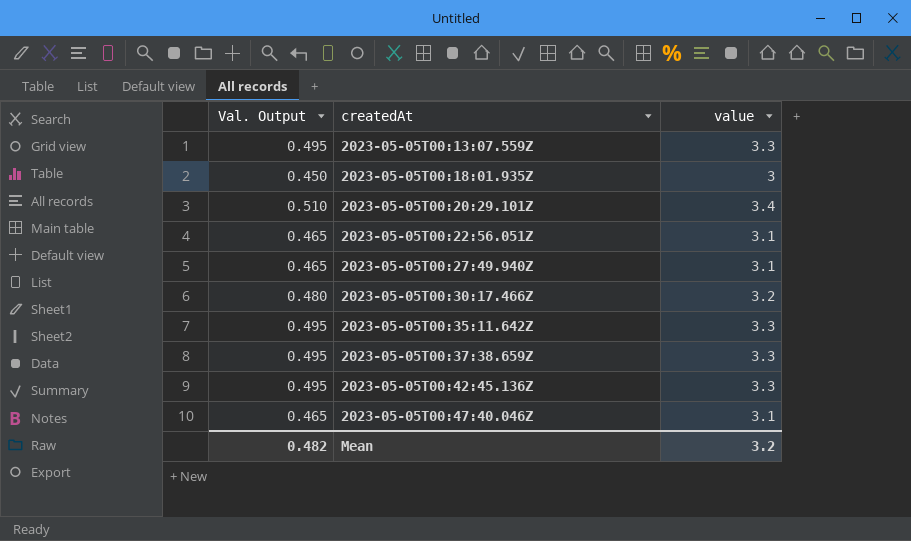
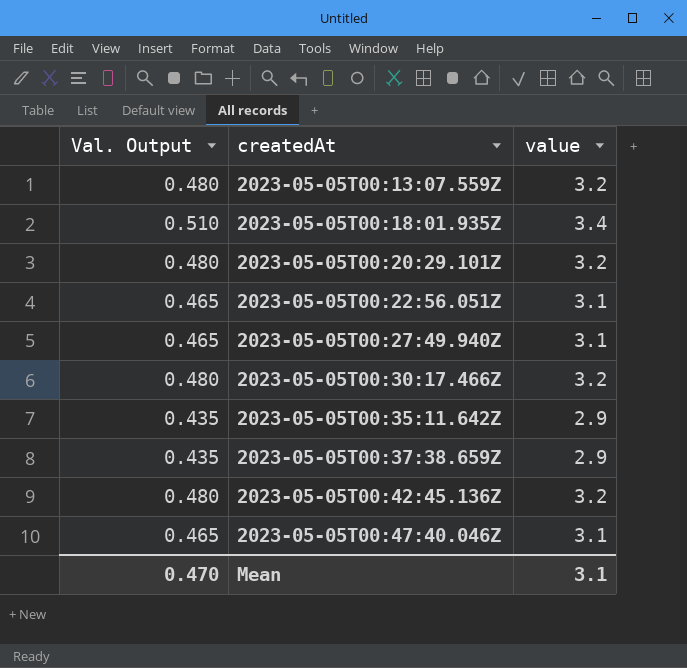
2023-05-05T00:13:07.559Z | Val. Output: 0.495 -> 0.480
2023-05-05T00:13:07.559Z | value: 3.3 -> 3.2
2023-05-05T00:18:01.935Z | Val. Output: 0.450 -> 0.510
2023-05-05T00:18:01.935Z | value: 3 -> 3.4
2023-05-05T00:20:29.101Z | Val. Output: 0.510 -> 0.480
2023-05-05T00:20:29.101Z | value: 3.4 -> 3.2
2023-05-05T00:35:11.642Z | Val. Output: 0.495 -> 0.435
2023-05-05T00:35:11.642Z | value: 3.3 -> 2.9
2023-05-05T00:37:38.659Z | Val. Output: 0.495 -> 0.435
2023-05-05T00:37:38.659Z | value: 3.3 -> 2.9
2023-05-05T00:42:45.136Z | Val. Output: 0.495 -> 0.480
2023-05-05T00:42:45.136Z | value: 3.3 -> 3.2
Mean | Val. Output: 0.482 -> 0.470
Mean | value: 3.2 -> 3.1

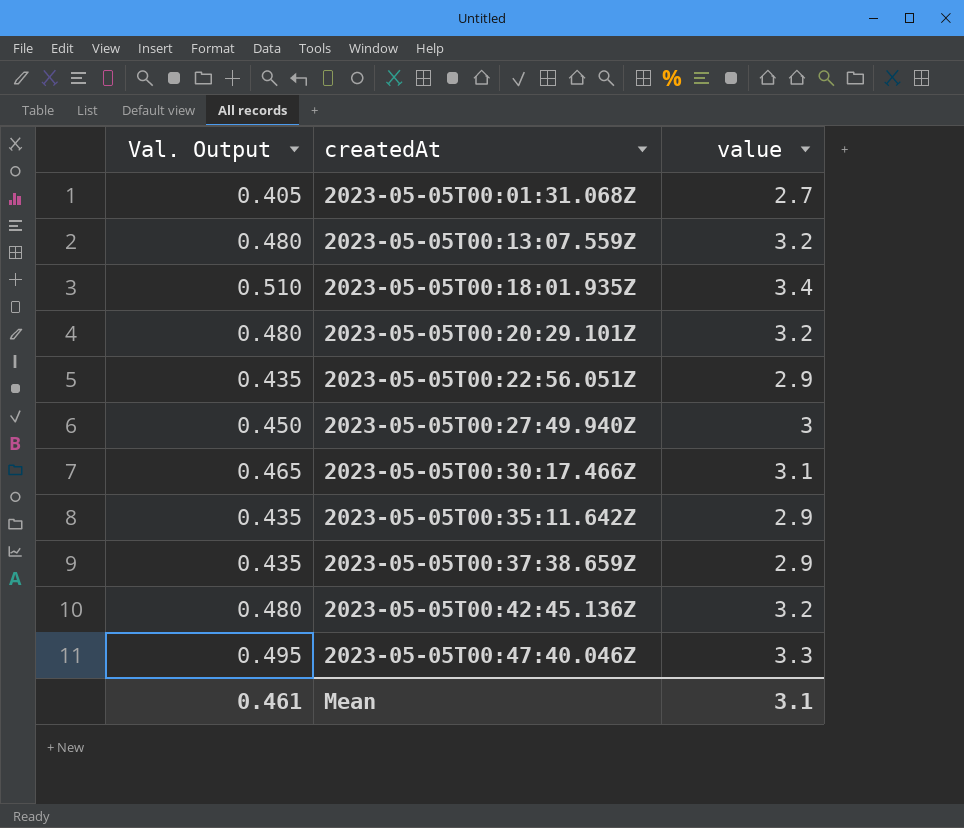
row 2023-05-05T00:01:31.068Z: none -> 0.405 | 2.7
2023-05-05T00:22:56.051Z | Val. Output: 0.465 -> 0.435
2023-05-05T00:22:56.051Z | value: 3.1 -> 2.9
2023-05-05T00:27:49.940Z | Val. Output: 0.465 -> 0.450
2023-05-05T00:27:49.940Z | value: 3.1 -> 3
2023-05-05T00:30:17.466Z | Val. Output: 0.480 -> 0.465
2023-05-05T00:30:17.466Z | value: 3.2 -> 3.1
2023-05-05T00:47:40.046Z | Val. Output: 0.465 -> 0.495
2023-05-05T00:47:40.046Z | value: 3.1 -> 3.3
Mean | Val. Output: 0.470 -> 0.461

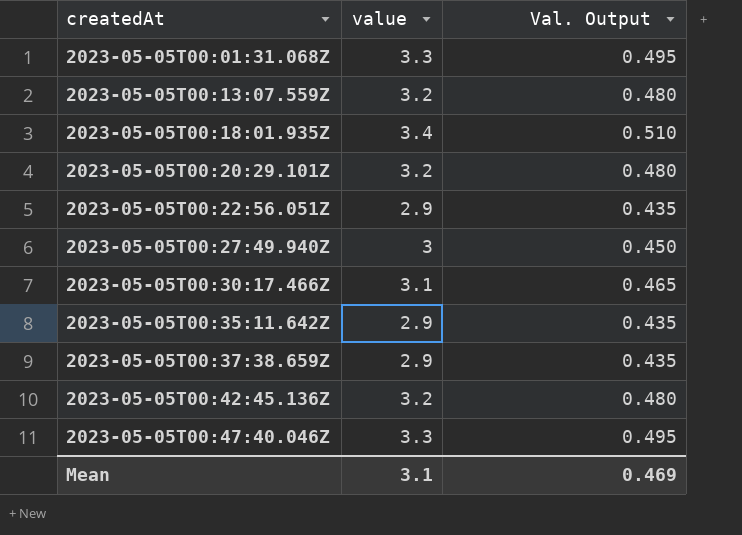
column Val. Output | position: 1 -> 3
2023-05-05T00:01:31.068Z | value: 2.7 -> 3.3
2023-05-05T00:01:31.068Z | Val. Output: 0.405 -> 0.495
Mean | Val. Output: 0.461 -> 0.469

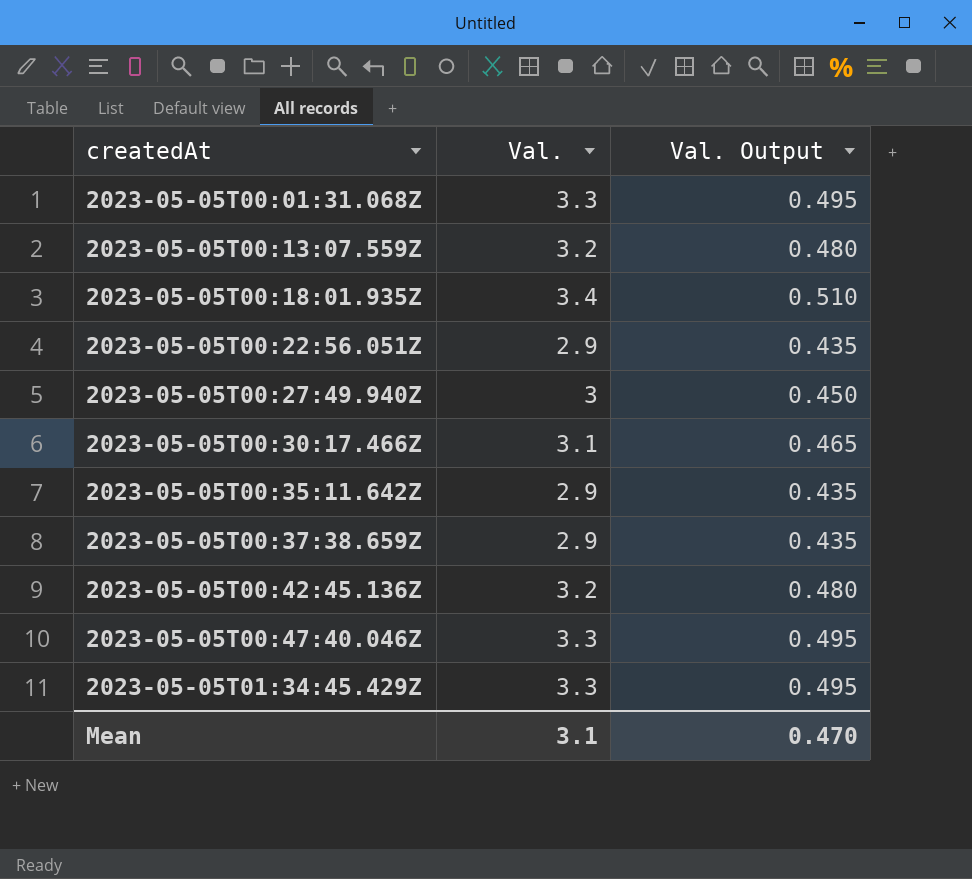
column name: value -> Val.
row 2023-05-05T00:20:29.101Z: 3.2 | 0.480 -> none
row 2023-05-05T01:34:45.429Z: none -> 3.3 | 0.495
Mean | Val. Output: 0.469 -> 0.470

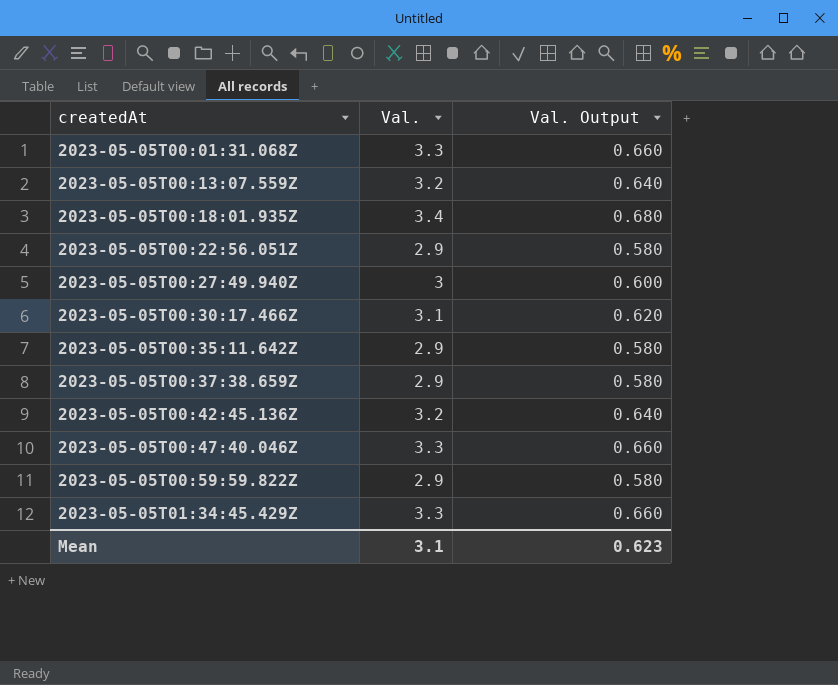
column Val. Output | formula: [Val.] * 0.15 -> [Val.] * 0.2
row 2023-05-05T00:59:59.822Z: none -> 2.9 | 0.580
Mean | Val. Output: 0.470 -> 0.623

